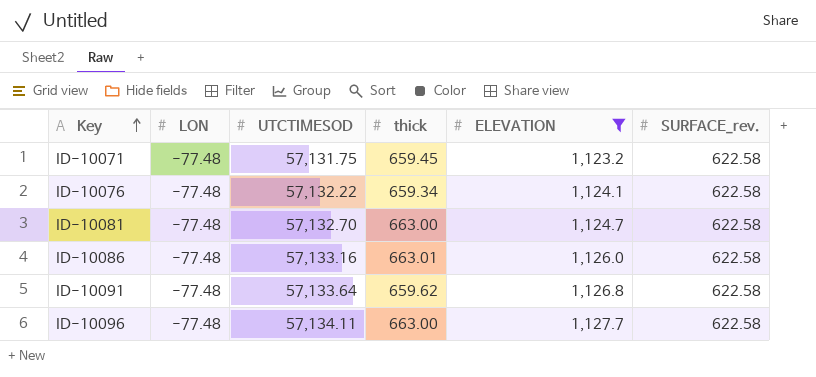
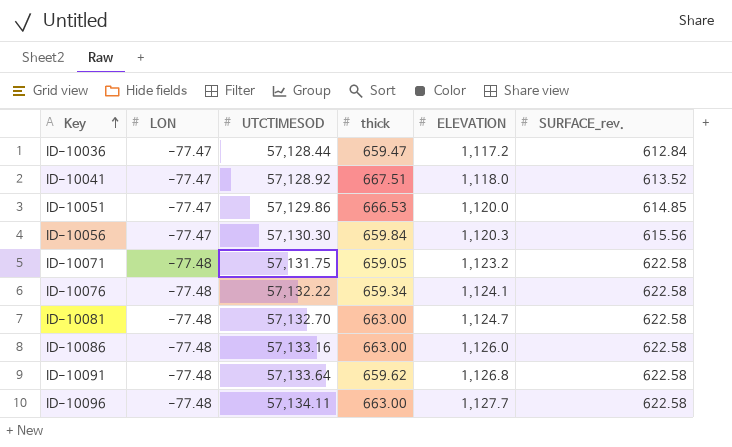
filter: ELEVATION >= 1,123.2 -> none
ID-10071 | thick: 659.45 -> 659.05
ID-10086 | thick: 663.01 -> 663.00

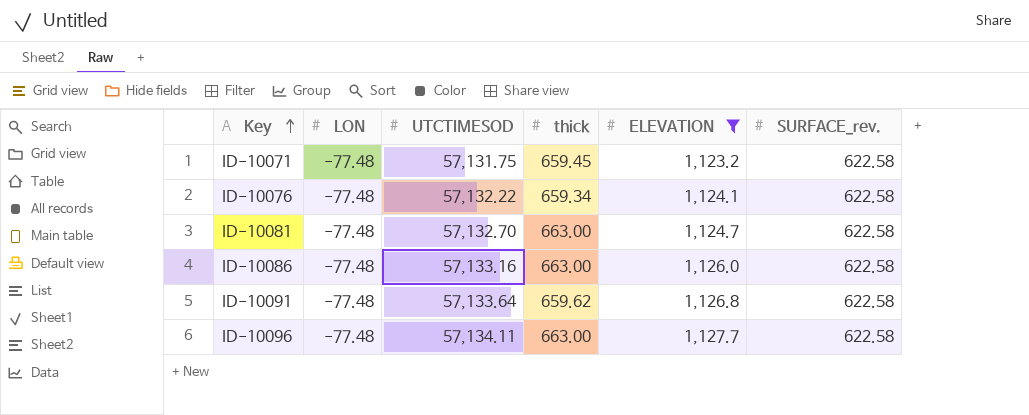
filter: none -> ELEVATION >= 1,123.2
ID-10071 | thick: 659.05 -> 659.45

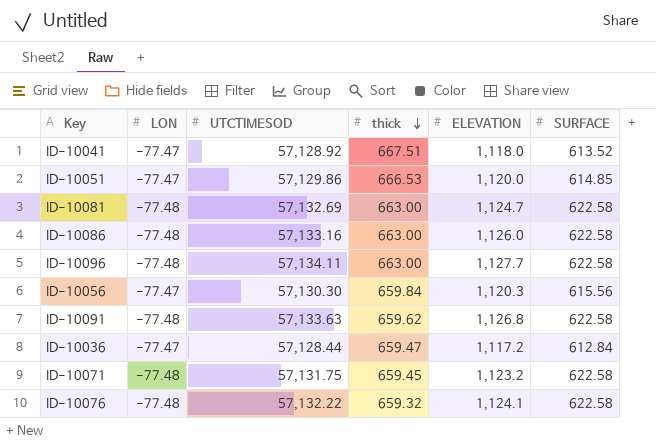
filter: ELEVATION >= 1,123.2 -> none
row order: Key ascending -> thick descending
column name: SURFACE_rev. -> SURFACE
ID-10081 | UTCTIMESOD: 57,132.70 -> 57,132.69
ID-10091 | UTCTIMESOD: 57,133.64 -> 57,133.63
ID-10076 | thick: 659.34 -> 659.32

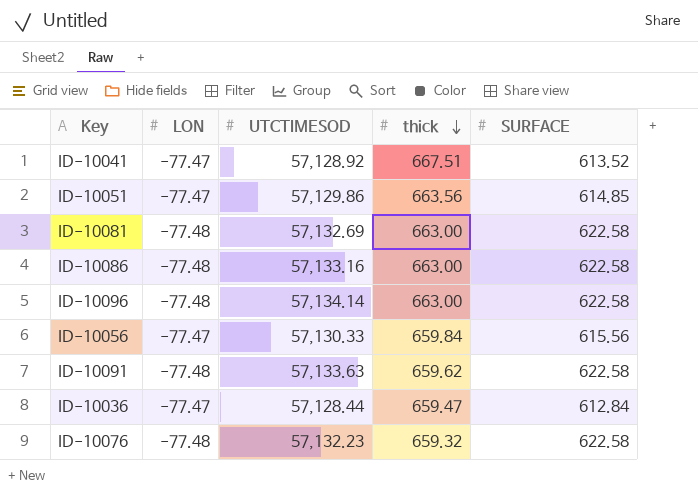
column ELEVATION | position: 5 -> none
row ID-10071: -77.48 | 57,131.75 | 659.45 | 1,123.2 | 622.58 -> none
ID-10051 | thick: 666.53 -> 663.56
ID-10096 | UTCTIMESOD: 57,134.11 -> 57,134.14
ID-10056 | UTCTIMESOD: 57,130.30 -> 57,130.33
ID-10076 | UTCTIMESOD: 57,132.22 -> 57,132.23

